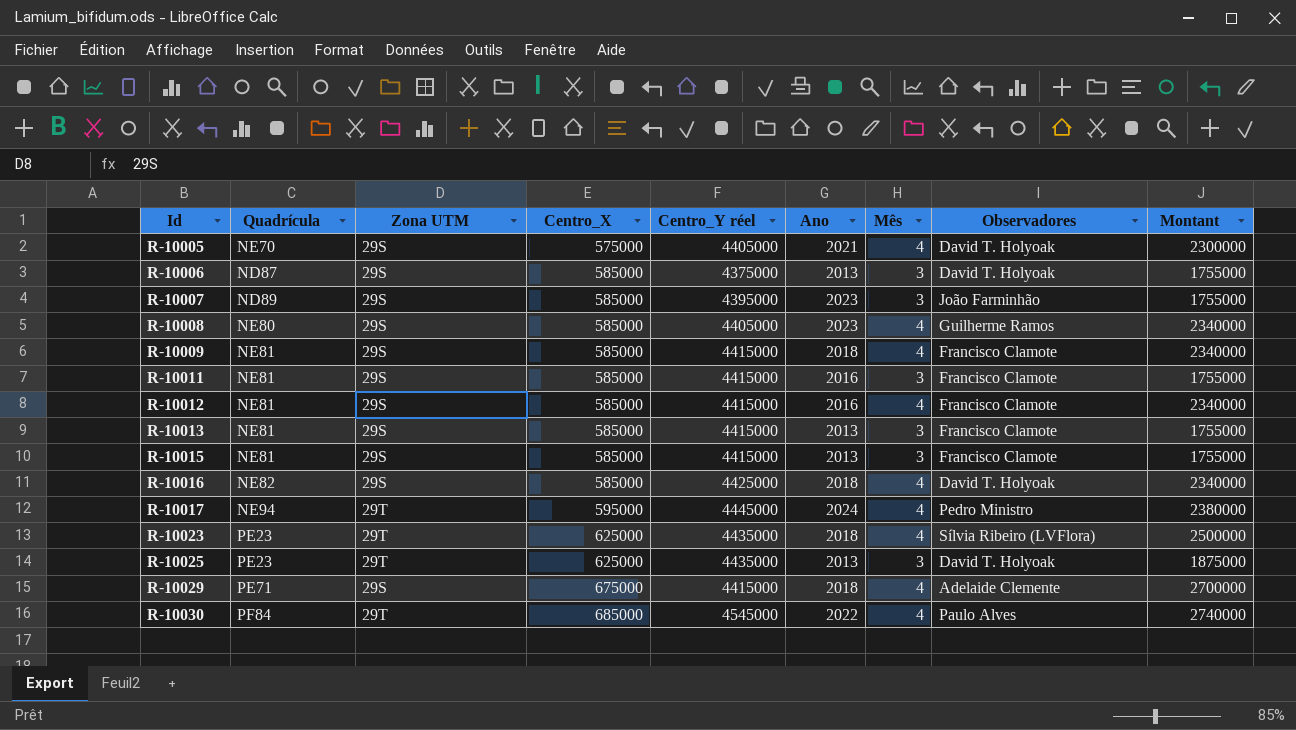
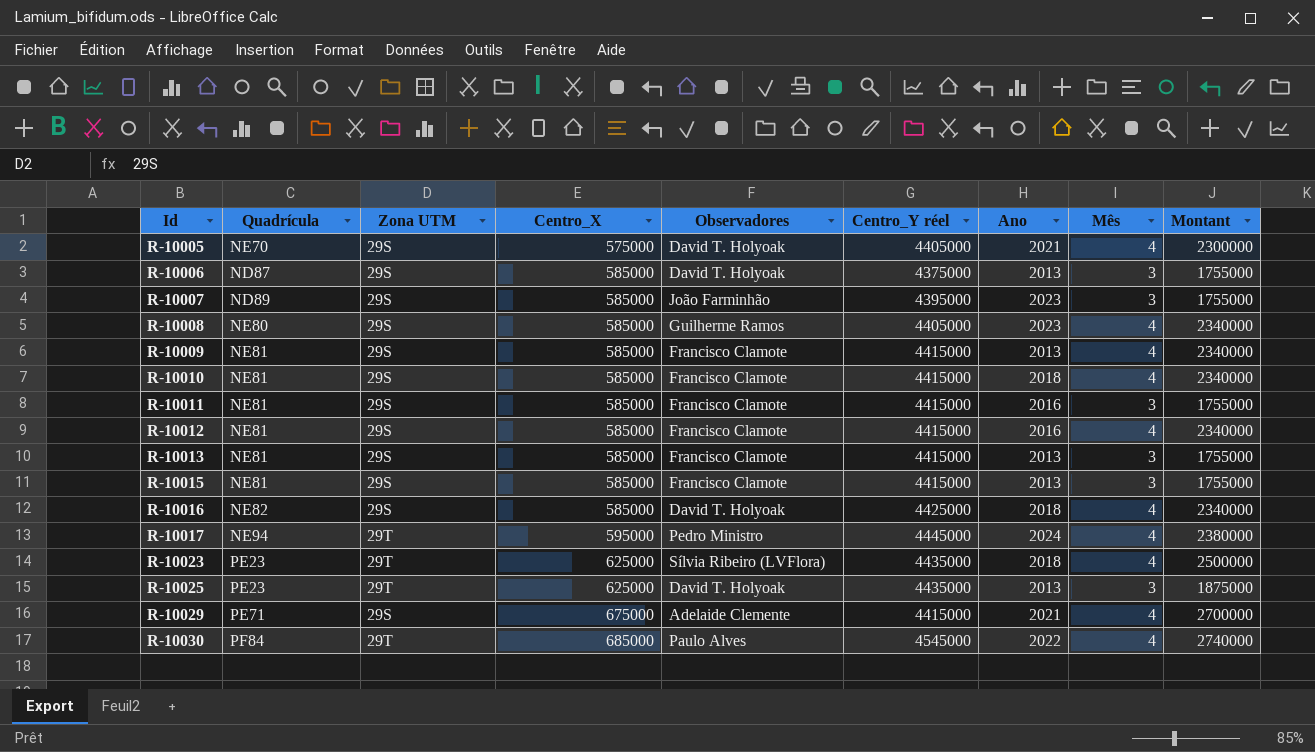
column Observadores | position: 8 -> 5
R-10009 | Ano: 2018 -> 2013
row R-10010: none -> NE81 | 29S | 585000 | Francisco Clamote | 4415000 | 2018 | 4 | 2340000
R-10029 | Ano: 2018 -> 2021

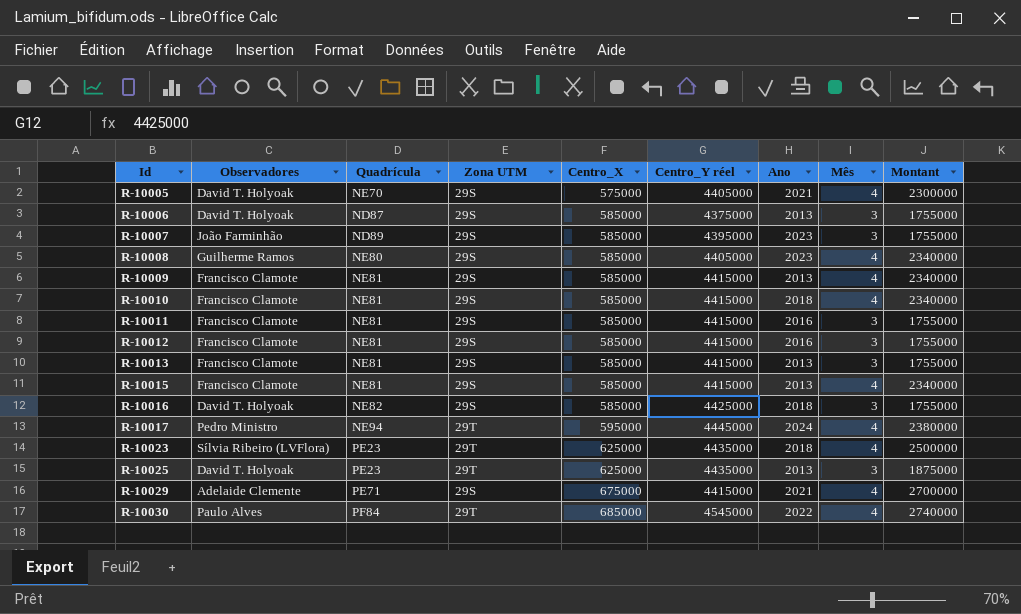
column Observadores | position: 5 -> 2
R-10012 | Mês: 4 -> 3
R-10012 | Montant: 2340000 -> 1755000
R-10015 | Mês: 3 -> 4
R-10015 | Montant: 1755000 -> 2340000
R-10016 | Mês: 4 -> 3
R-10016 | Montant: 2340000 -> 1755000

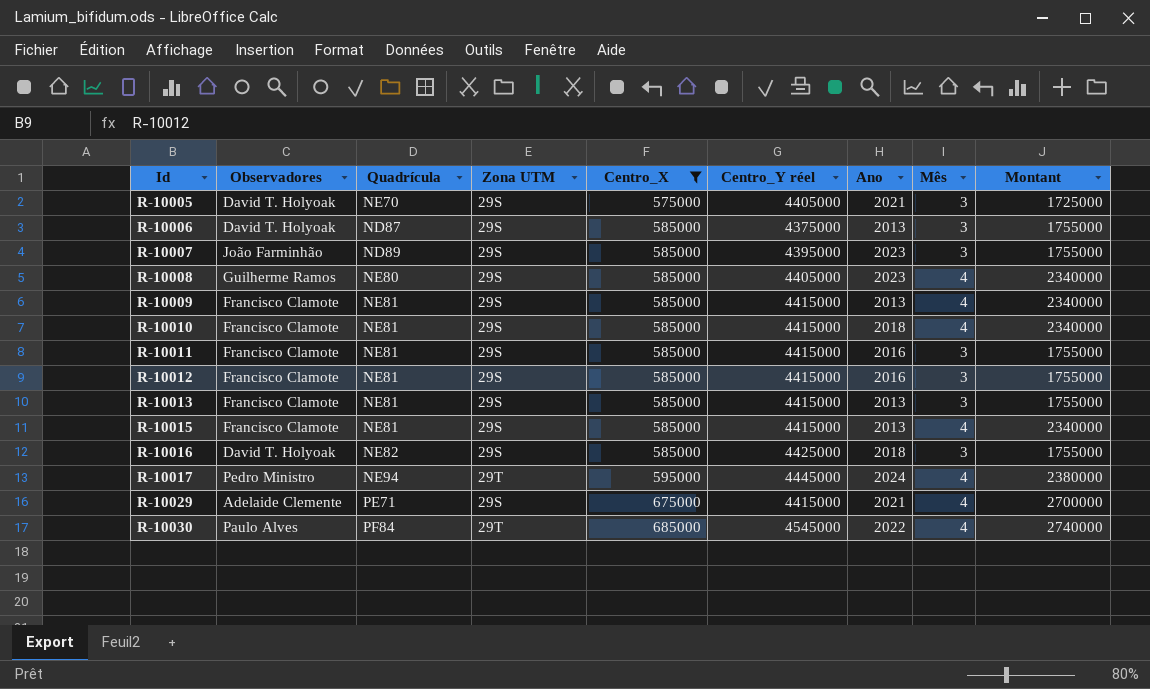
filter: none -> Centro_X != 625000
R-10005 | Mês: 4 -> 3
R-10005 | Montant: 2300000 -> 1725000

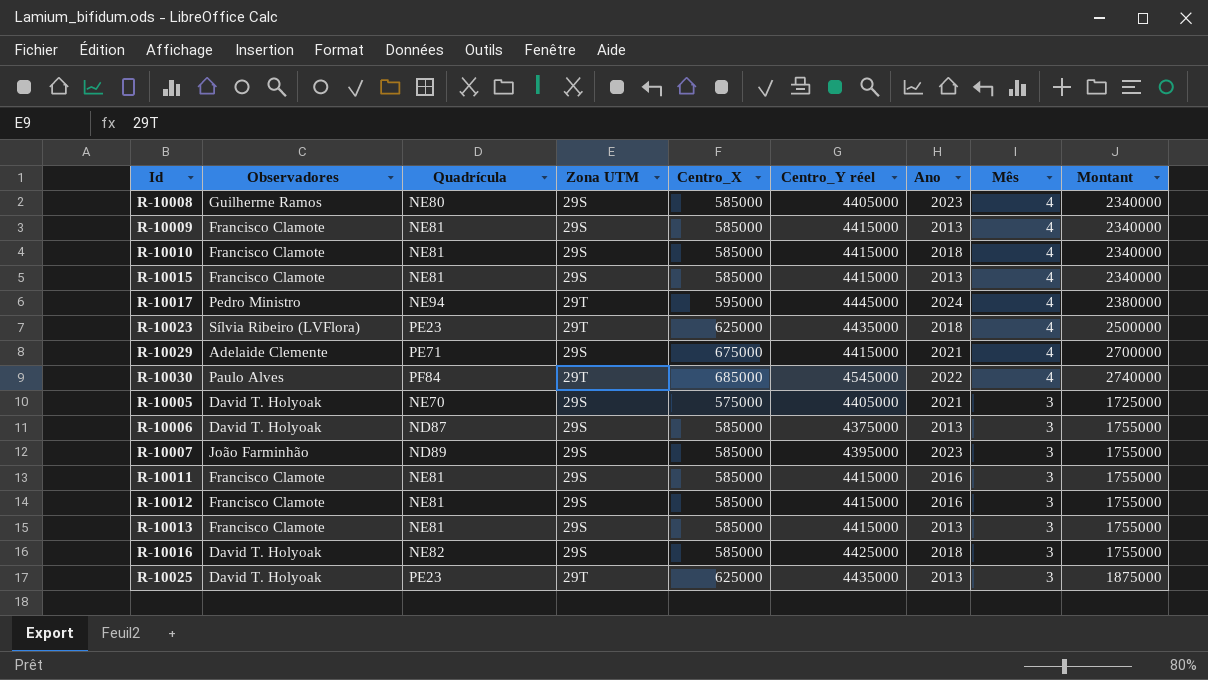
filter: Centro_X != 625000 -> none
row order: Id ascending -> Mês descending

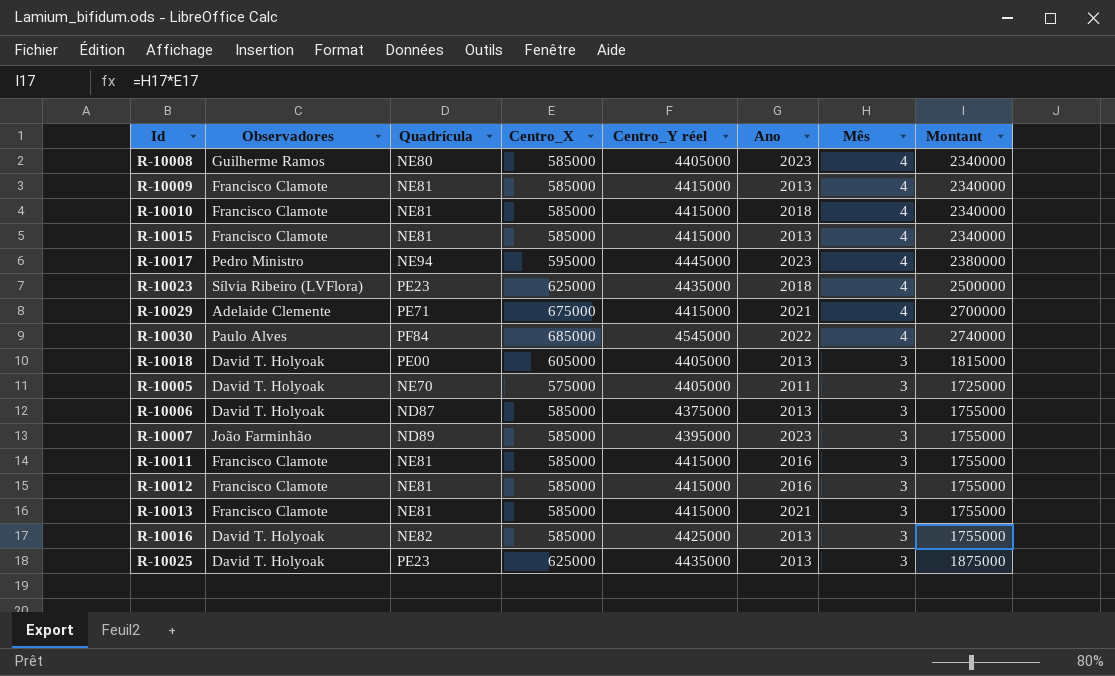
column Zona UTM | position: 4 -> none
R-10017 | Ano: 2024 -> 2023
row R-10018: none -> David T. Holyoak | PE00 | 605000 | 4405000 | 2013 | 3 | 1815000
R-10005 | Ano: 2021 -> 2011
R-10013 | Ano: 2013 -> 2021
R-10016 | Ano: 2018 -> 2013

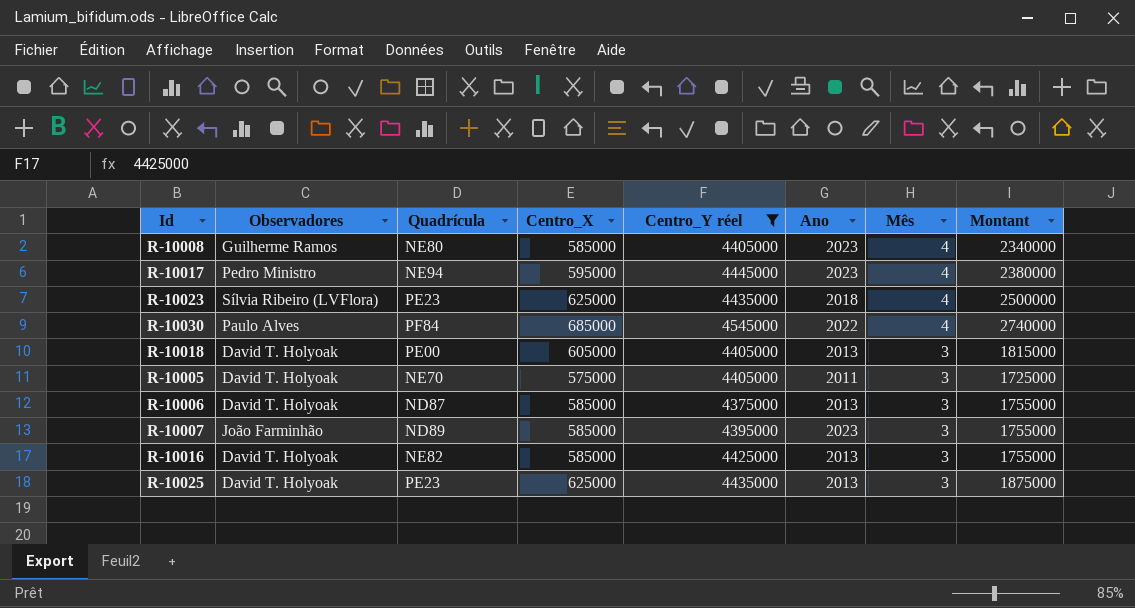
filter: none -> Centro_Y réel != 4415000

